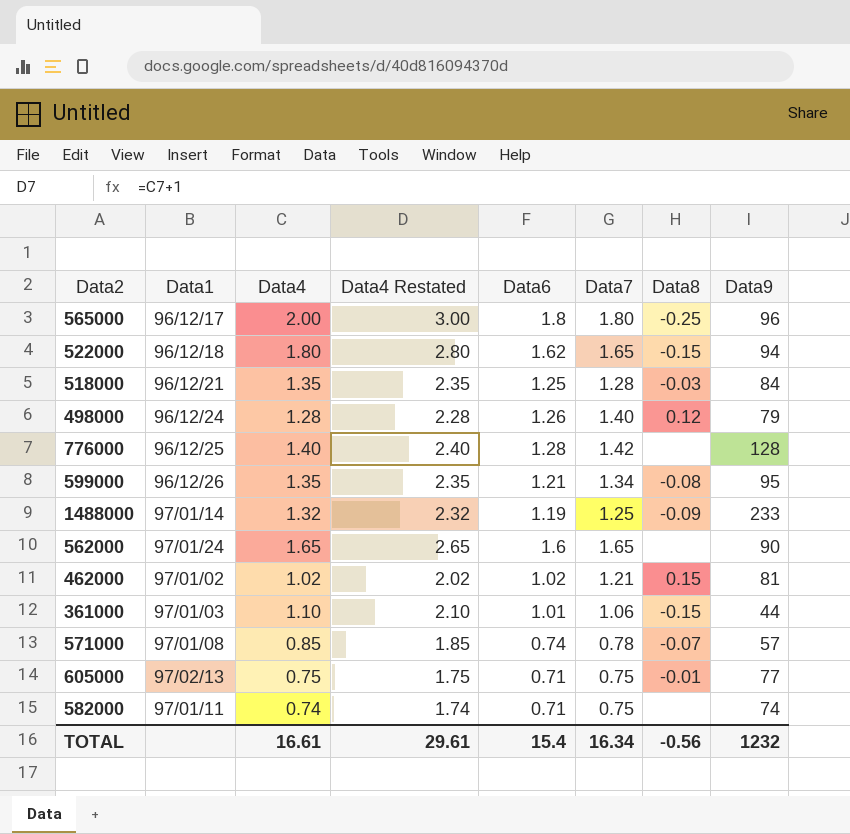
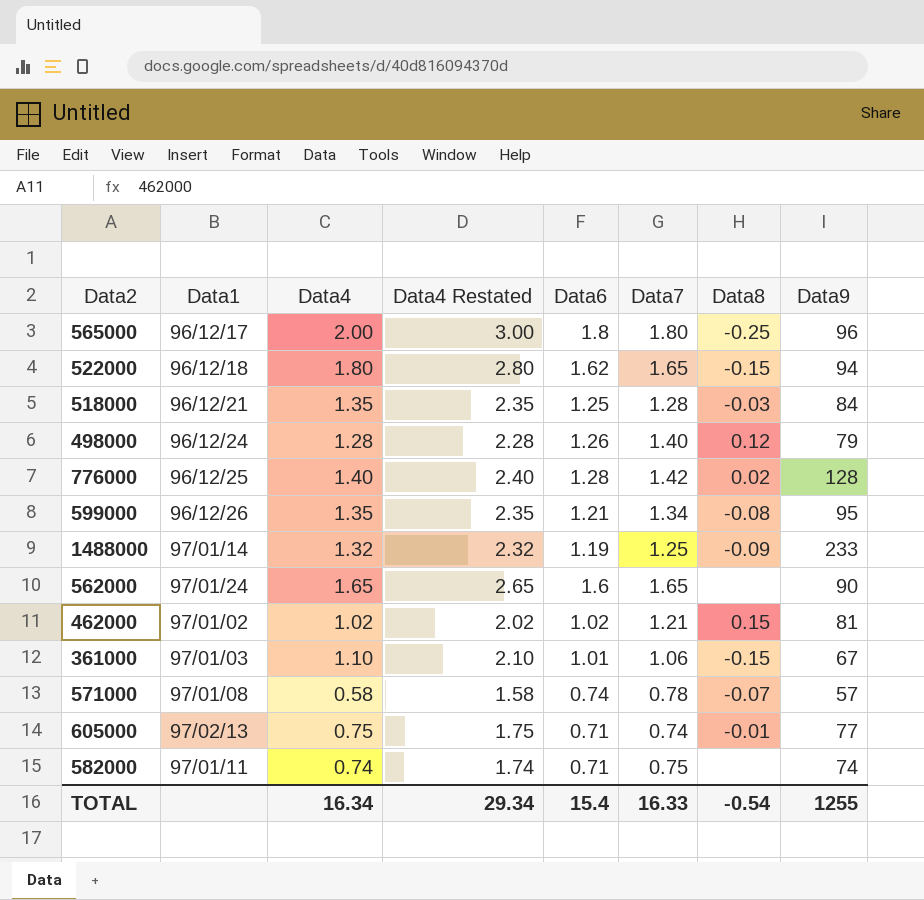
776000 | Data8: none -> 0.02
361000 | Data9: 44 -> 67
571000 | Data4: 0.85 -> 0.58
571000 | Data4 Restated: 1.85 -> 1.58
605000 | Data7: 0.75 -> 0.74
TOTAL | Data4: 16.61 -> 16.34
TOTAL | Data4 Restated: 29.61 -> 29.34
TOTAL | Data7: 16.34 -> 16.33
TOTAL | Data8: -0.56 -> -0.54
TOTAL | Data9: 1232 -> 1255

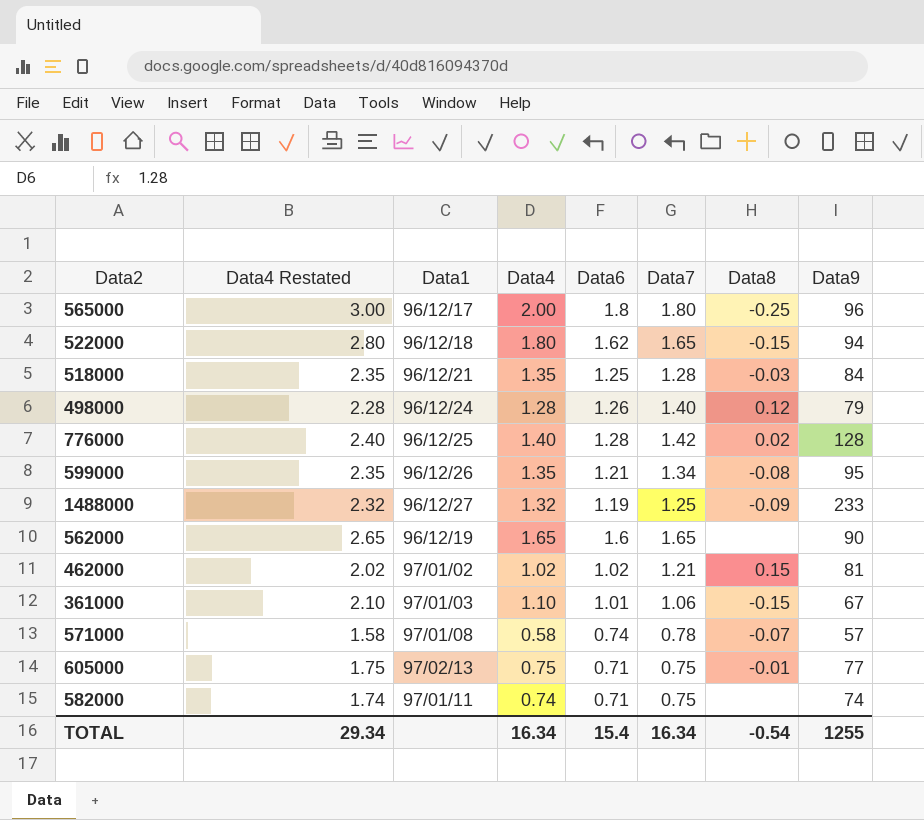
column Data4 Restated | position: 4 -> 2
1488000 | Data1: 97/01/14 -> 96/12/27
562000 | Data1: 97/01/24 -> 96/12/19
605000 | Data7: 0.74 -> 0.75
TOTAL | Data7: 16.33 -> 16.34

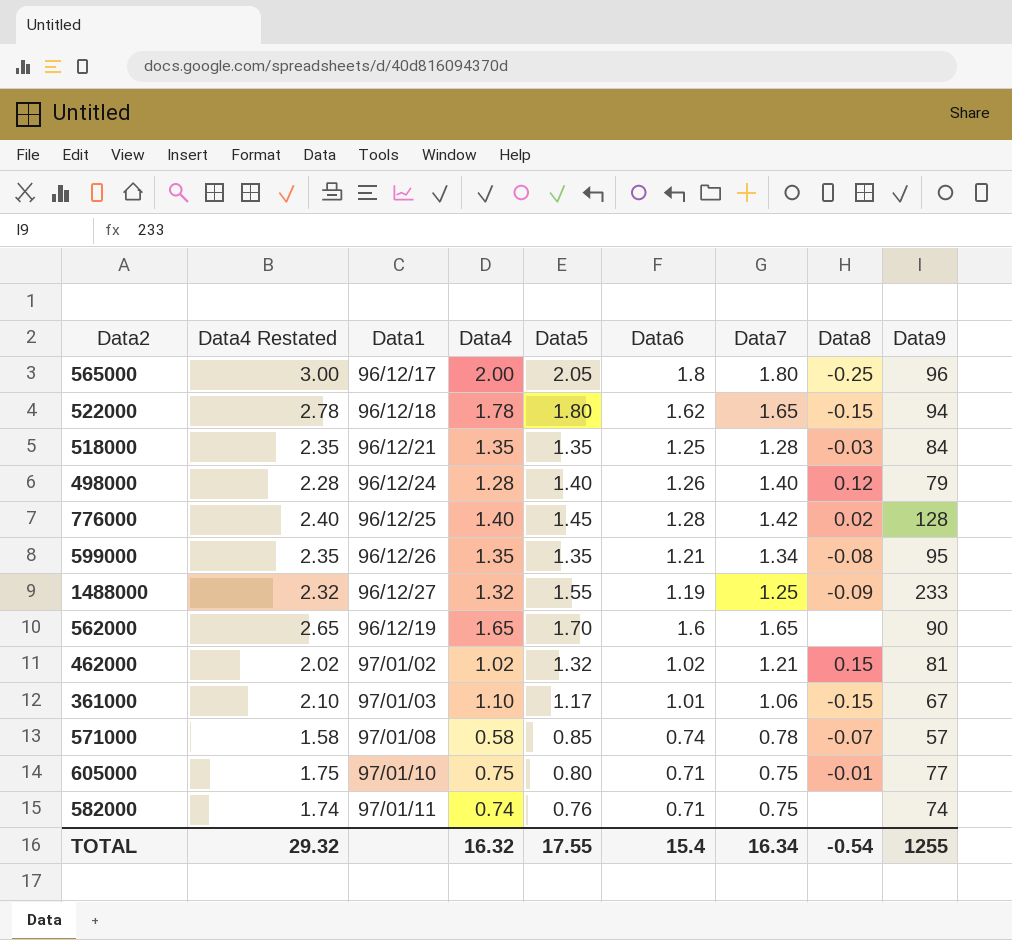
column Data5 | position: none -> 5
522000 | Data4 Restated: 2.80 -> 2.78
522000 | Data4: 1.80 -> 1.78
605000 | Data1: 97/02/13 -> 97/01/10
TOTAL | Data4 Restated: 29.34 -> 29.32
TOTAL | Data4: 16.34 -> 16.32

